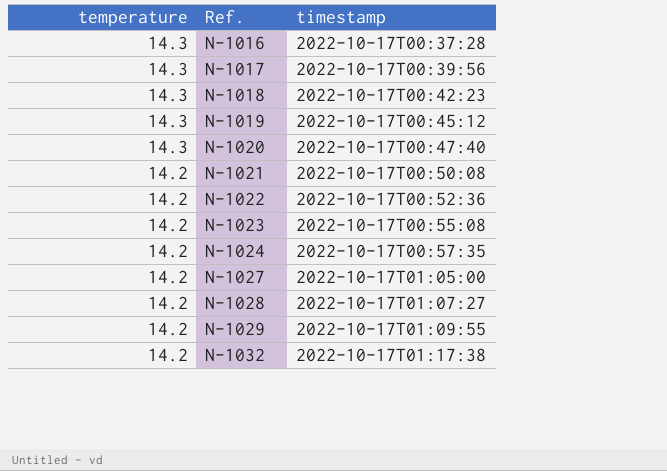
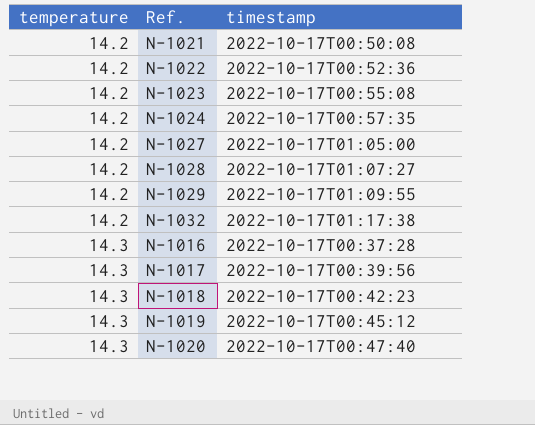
row order: temperature descending -> temperature ascending

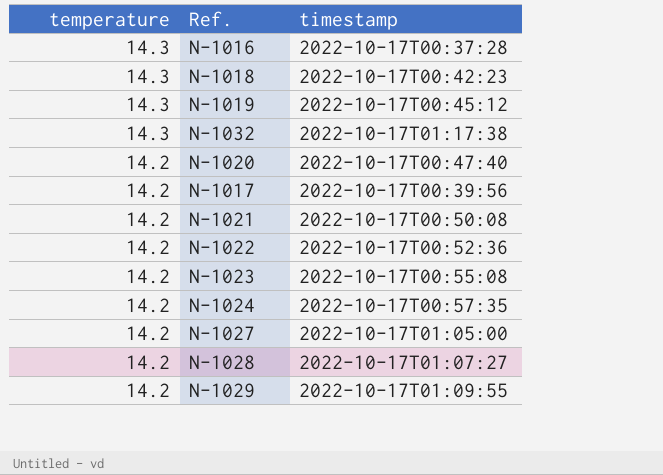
row order: temperature ascending -> temperature descending
N-1032 | temperature: 14.2 -> 14.3
N-1020 | temperature: 14.3 -> 14.2
N-1017 | temperature: 14.3 -> 14.2

